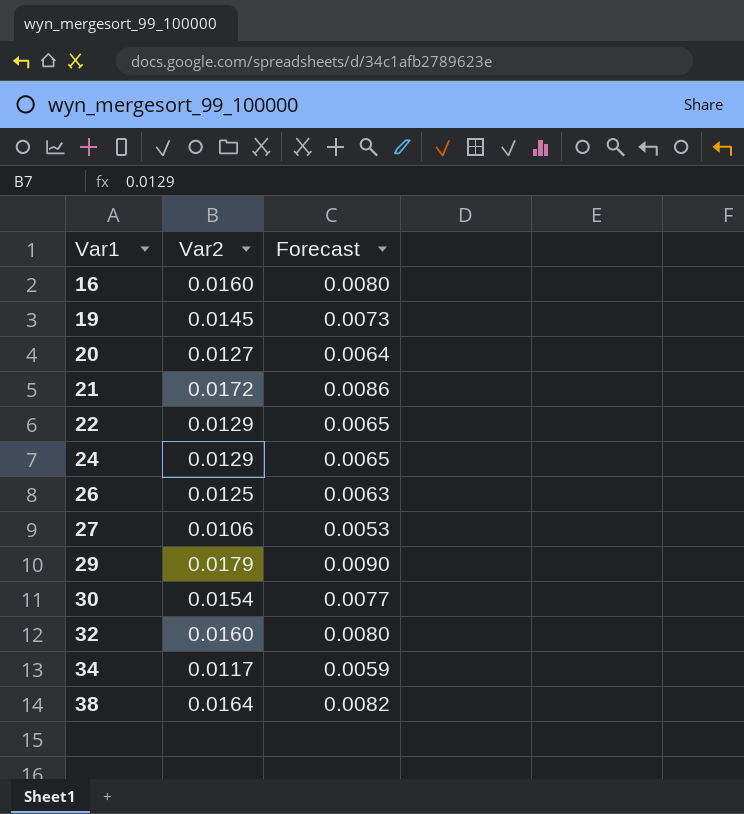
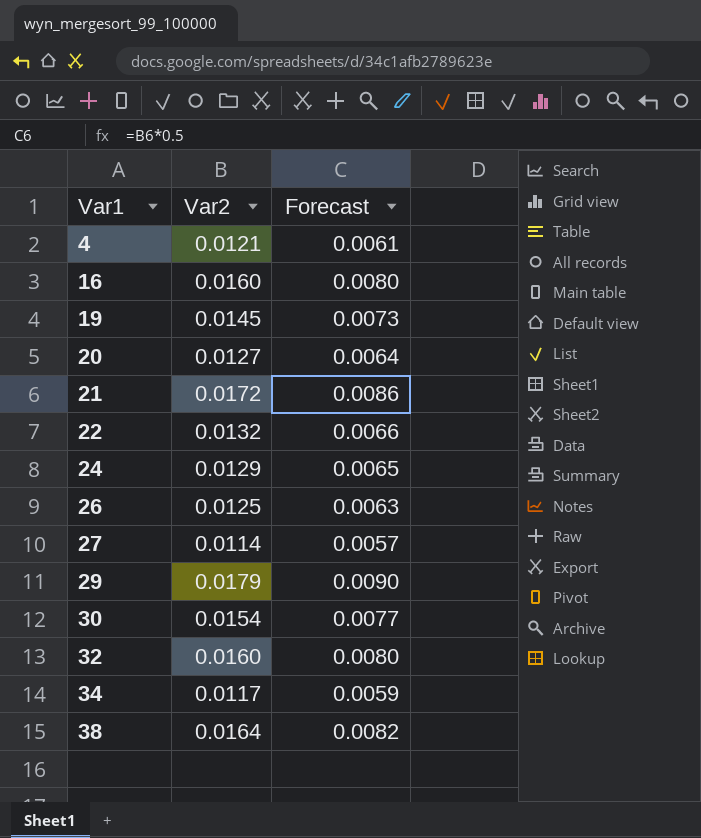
row 4: none -> 0.0121 | 0.0061
22 | Var2: 0.0129 -> 0.0132
22 | Forecast: 0.0065 -> 0.0066
27 | Var2: 0.0106 -> 0.0114
27 | Forecast: 0.0053 -> 0.0057

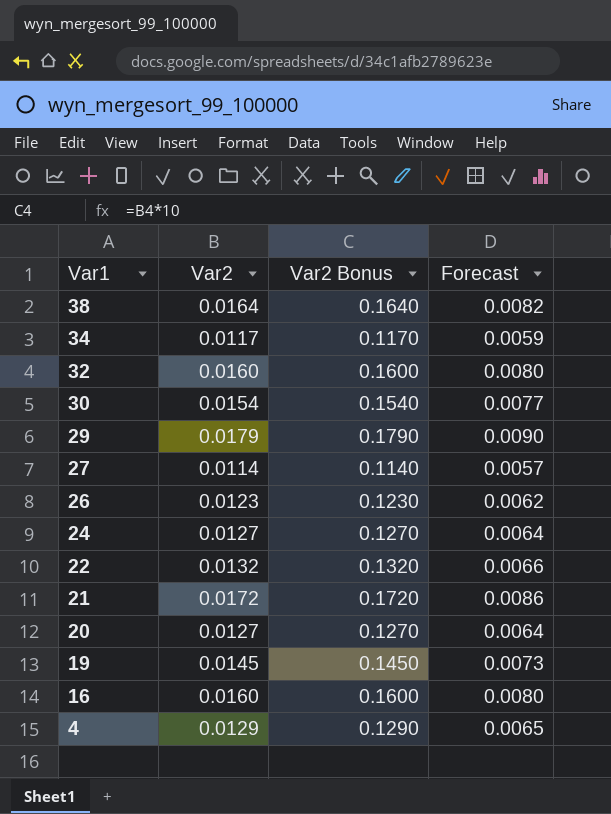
row order: Var1 ascending -> Var1 descending
column Var2 Bonus | formula: none -> [Var2] * 10
26 | Var2: 0.0125 -> 0.0123
26 | Forecast: 0.0063 -> 0.0062
24 | Var2: 0.0129 -> 0.0127
24 | Forecast: 0.0065 -> 0.0064
4 | Var2: 0.0121 -> 0.0129
4 | Forecast: 0.0061 -> 0.0065

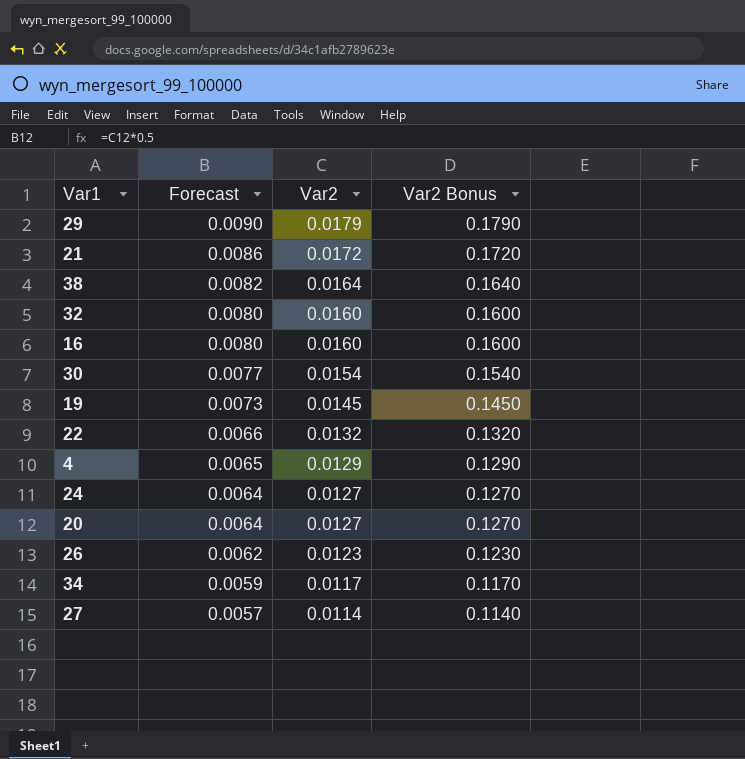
row order: Var1 descending -> Forecast descending
column Forecast | position: 4 -> 2

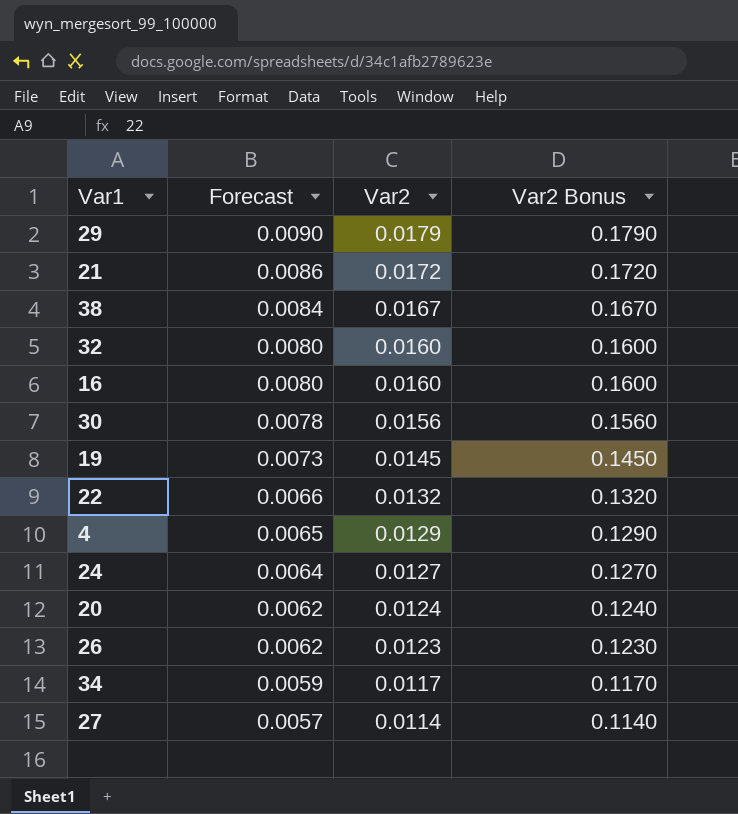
38 | Forecast: 0.0082 -> 0.0084
38 | Var2: 0.0164 -> 0.0167
38 | Var2 Bonus: 0.1640 -> 0.1670
30 | Forecast: 0.0077 -> 0.0078
30 | Var2: 0.0154 -> 0.0156
30 | Var2 Bonus: 0.1540 -> 0.1560
20 | Forecast: 0.0064 -> 0.0062
20 | Var2: 0.0127 -> 0.0124
20 | Var2 Bonus: 0.1270 -> 0.1240

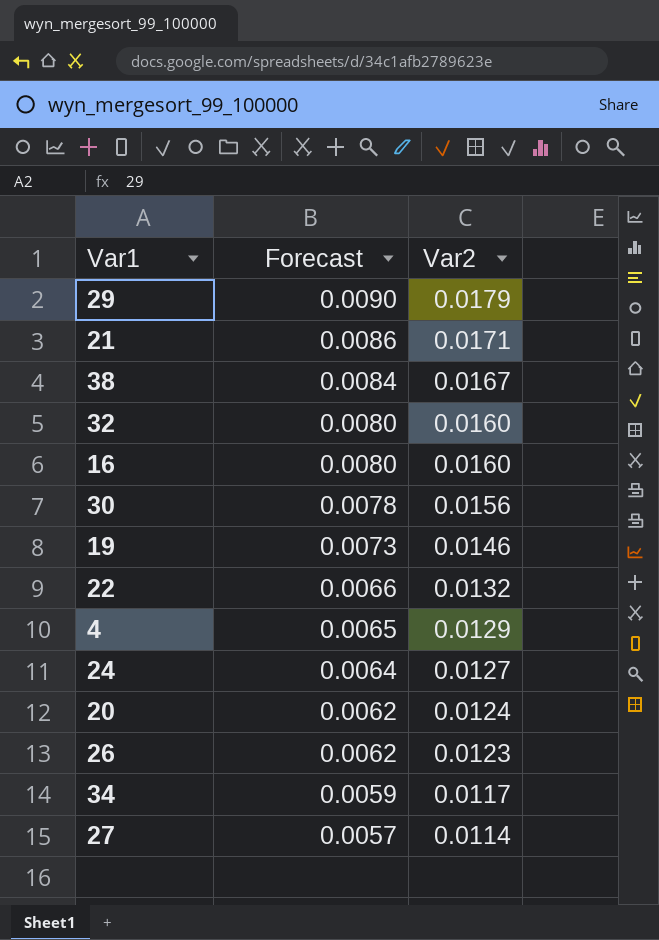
column Var2 Bonus | formula: [Var2] * 10 -> none
21 | Var2: 0.0172 -> 0.0171
19 | Var2: 0.0145 -> 0.0146

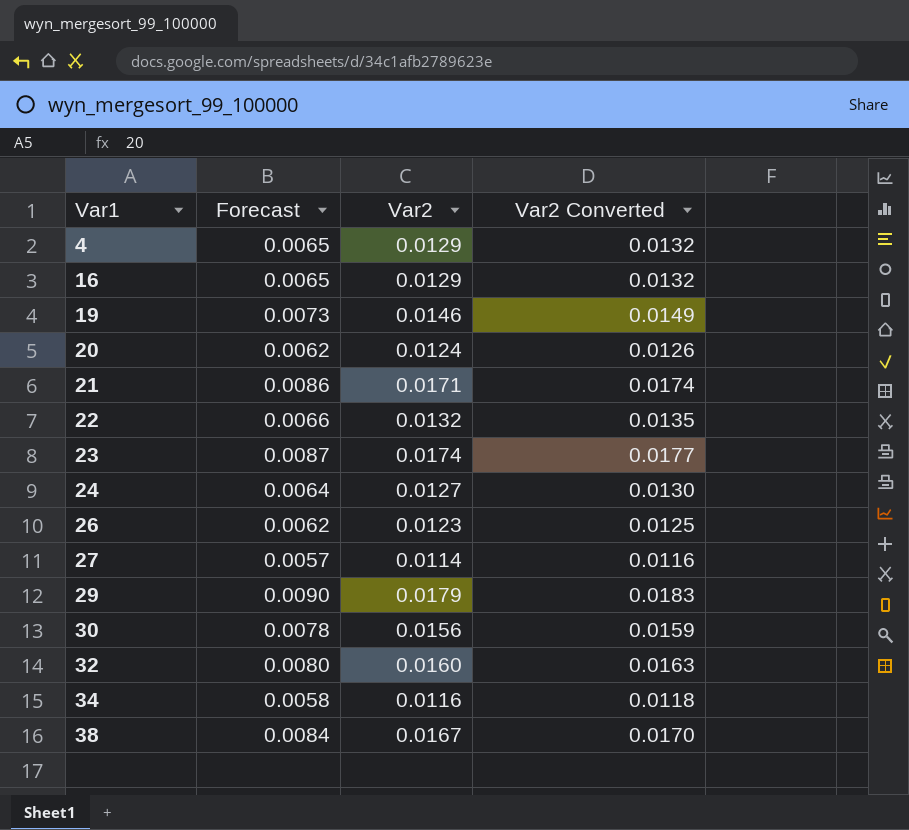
row order: Forecast descending -> Var1 ascending
column Var2 Converted | formula: none -> [Var2] * 1.02
16 | Forecast: 0.0080 -> 0.0065
16 | Var2: 0.0160 -> 0.0129
row 23: none -> 0.0087 | 0.0174 | 0.0177
34 | Forecast: 0.0059 -> 0.0058
34 | Var2: 0.0117 -> 0.0116

